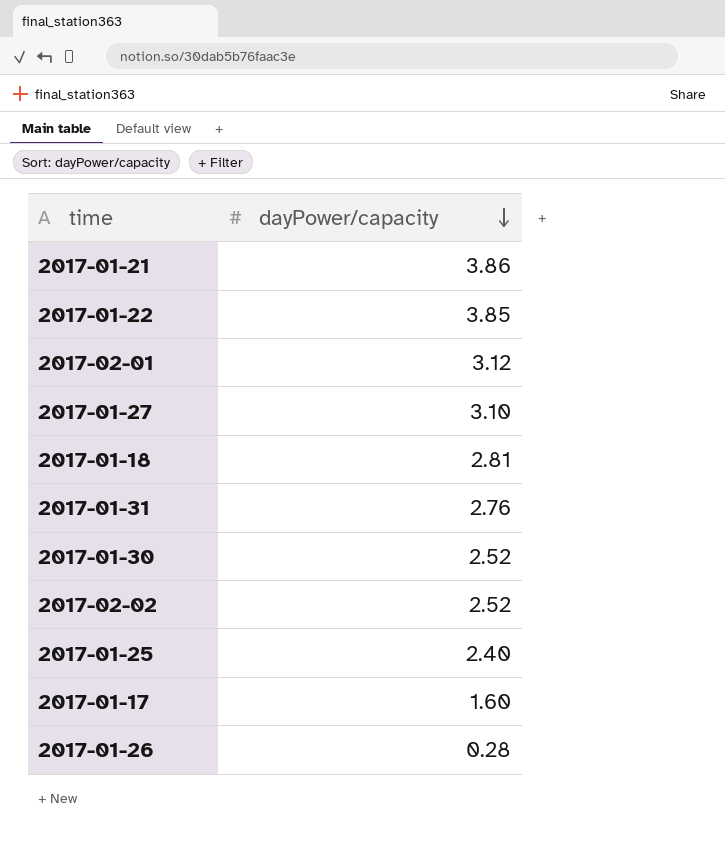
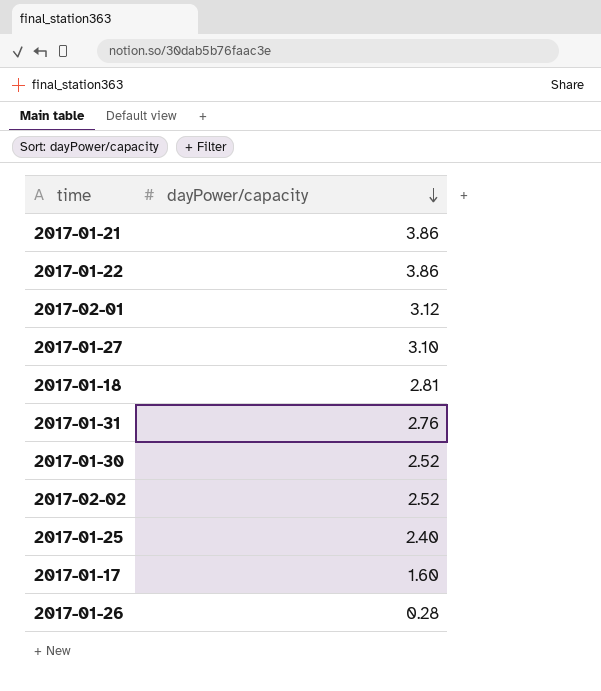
2017-01-22 | dayPower/capacity: 3.85 -> 3.86

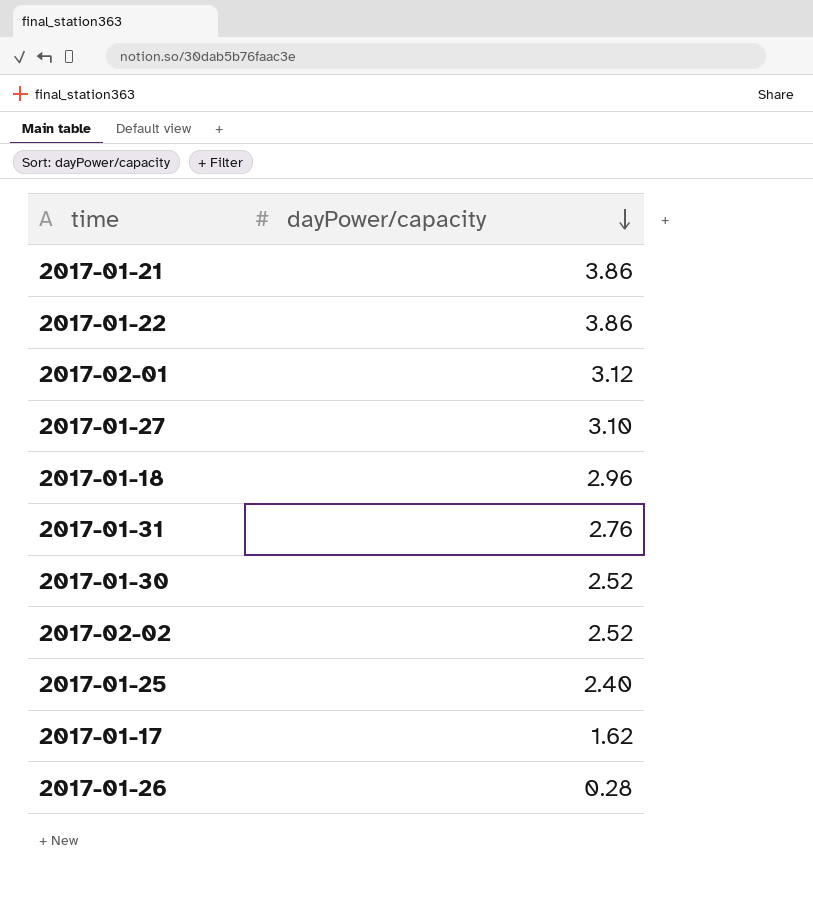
2017-01-18 | dayPower/capacity: 2.81 -> 2.96
2017-01-17 | dayPower/capacity: 1.60 -> 1.62

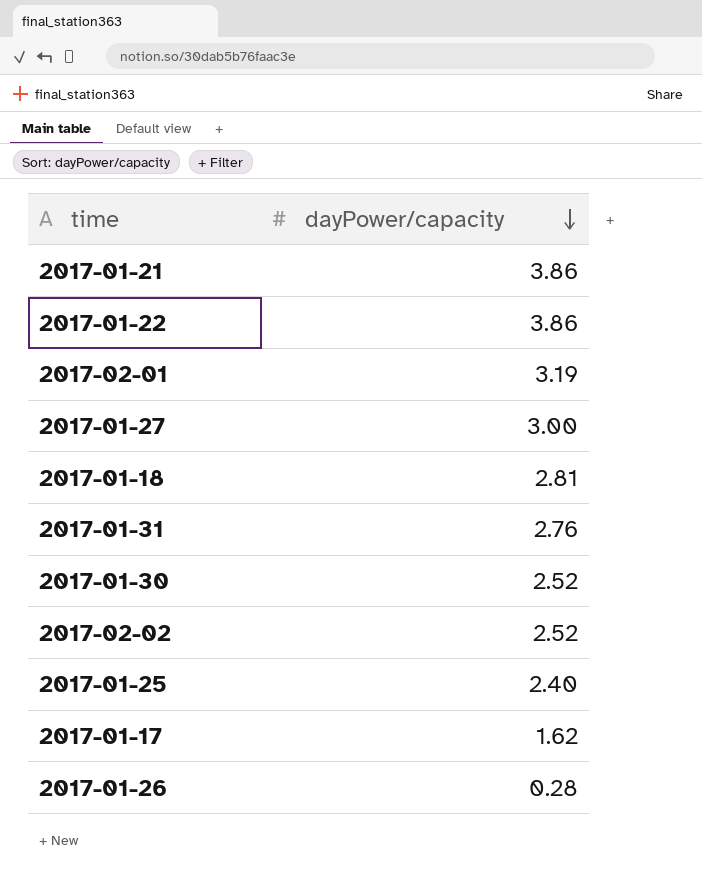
2017-02-01 | dayPower/capacity: 3.12 -> 3.19
2017-01-27 | dayPower/capacity: 3.10 -> 3.00
2017-01-18 | dayPower/capacity: 2.96 -> 2.81

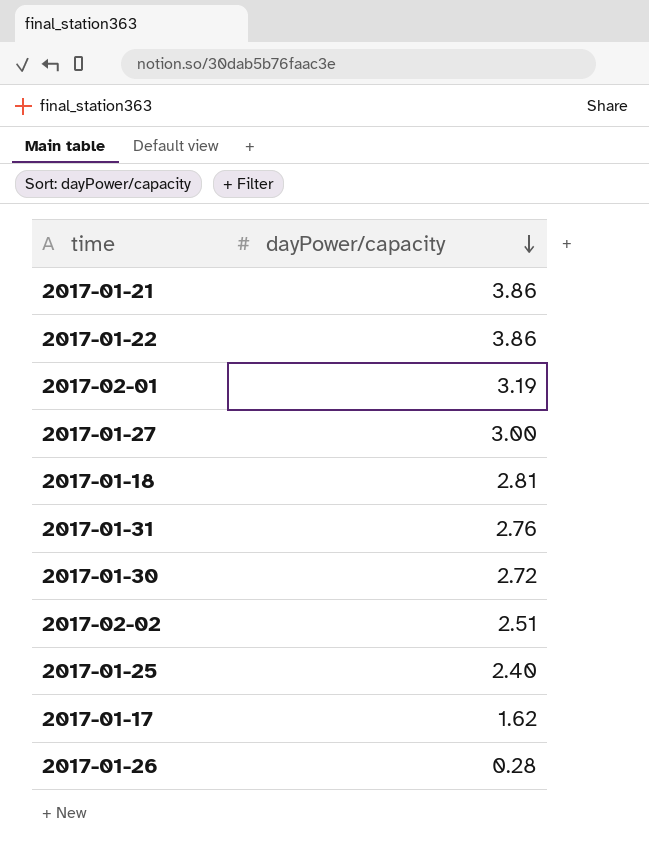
2017-01-30 | dayPower/capacity: 2.52 -> 2.72
2017-02-02 | dayPower/capacity: 2.52 -> 2.51

